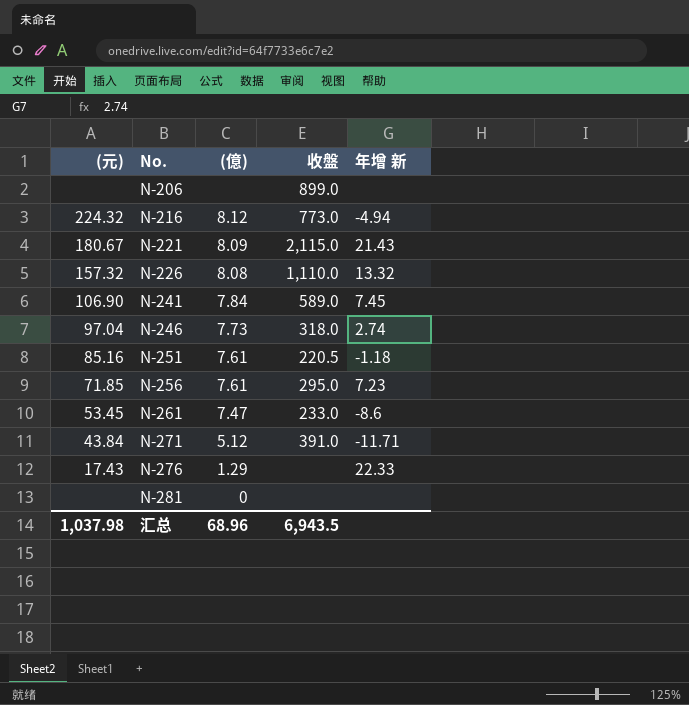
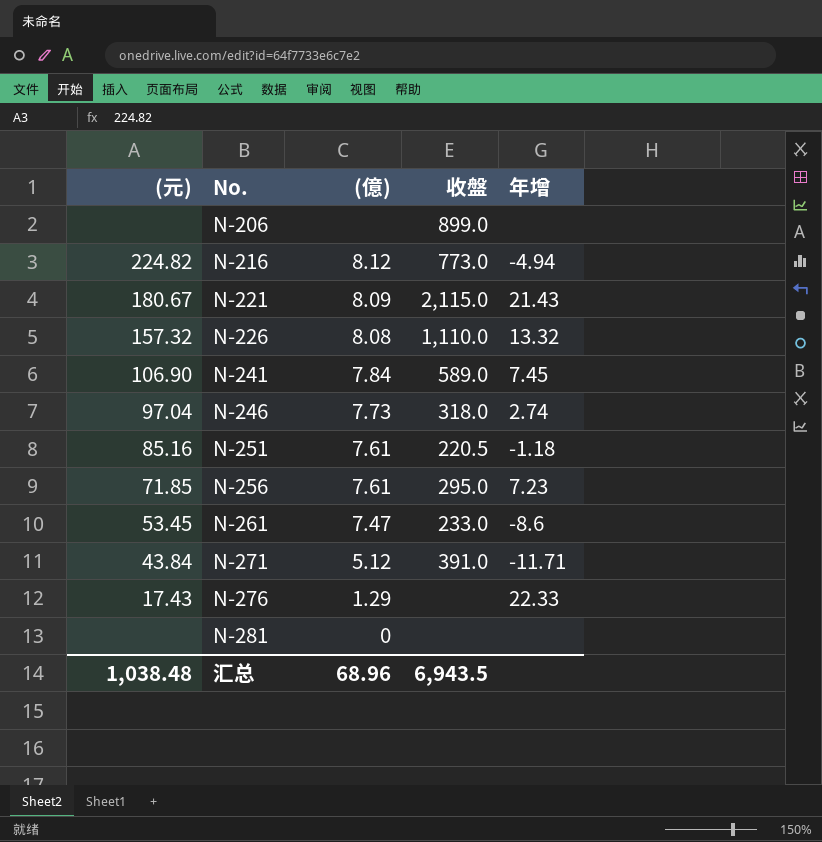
column name: 年增 新 -> 年增
N-216 | (元): 224.32 -> 224.82
汇总 | (元): 1,037.98 -> 1,038.48

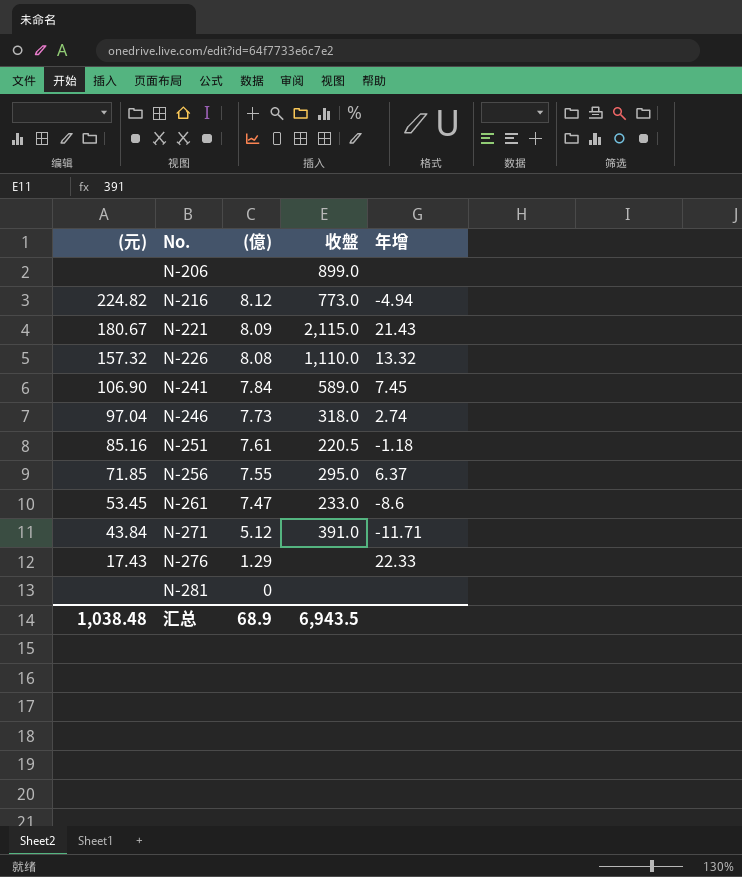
N-256 | (億): 7.61 -> 7.55
N-256 | 年增: 7.23 -> 6.37
汇总 | (億): 68.96 -> 68.9

